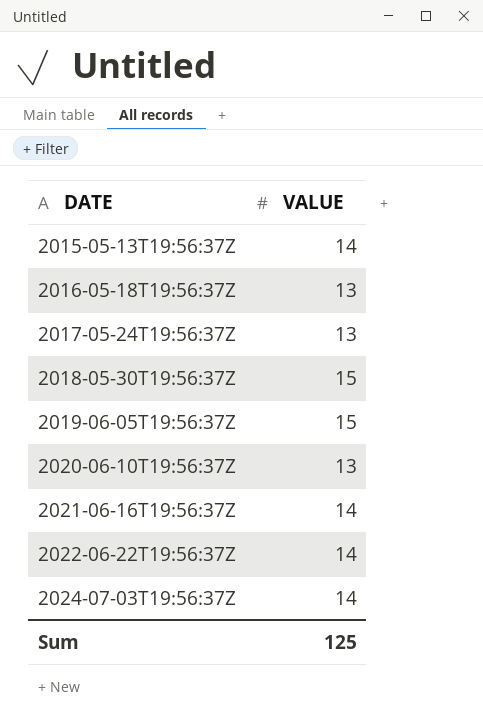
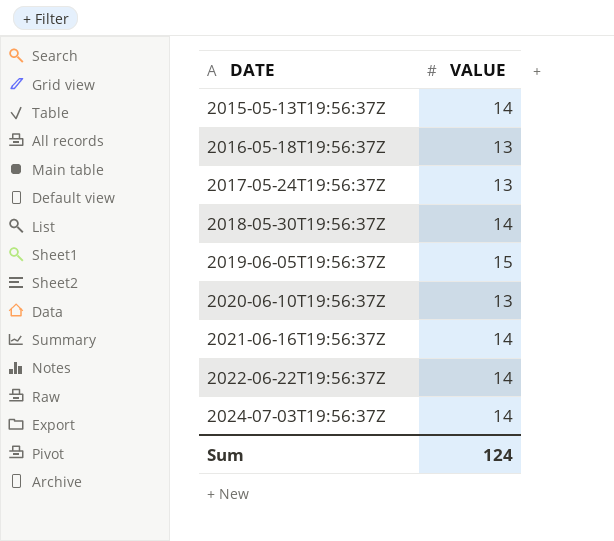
2018-05-30T19:56:37Z | VALUE: 15 -> 14
Sum | VALUE: 125 -> 124

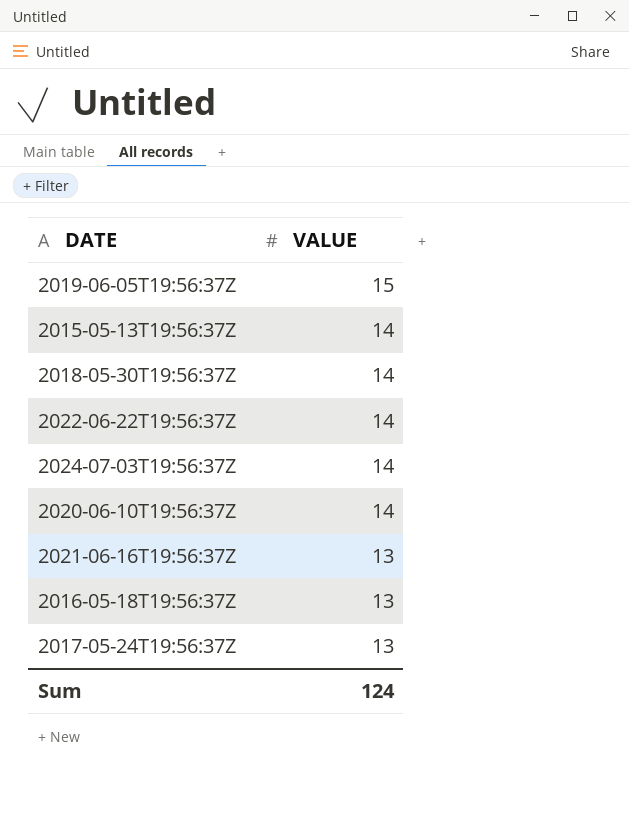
row order: DATE ascending -> VALUE descending
2020-06-10T19:56:37Z | VALUE: 13 -> 14
2021-06-16T19:56:37Z | VALUE: 14 -> 13

